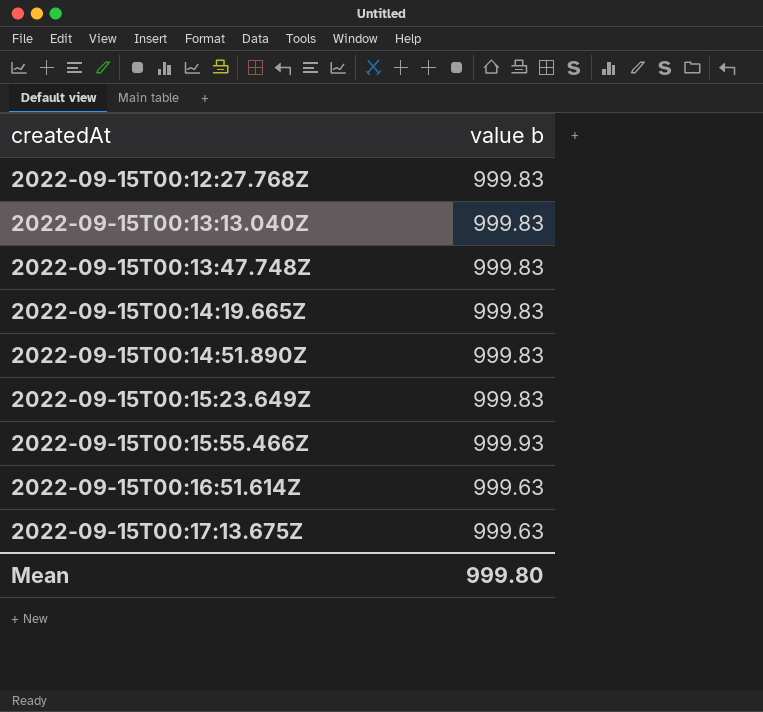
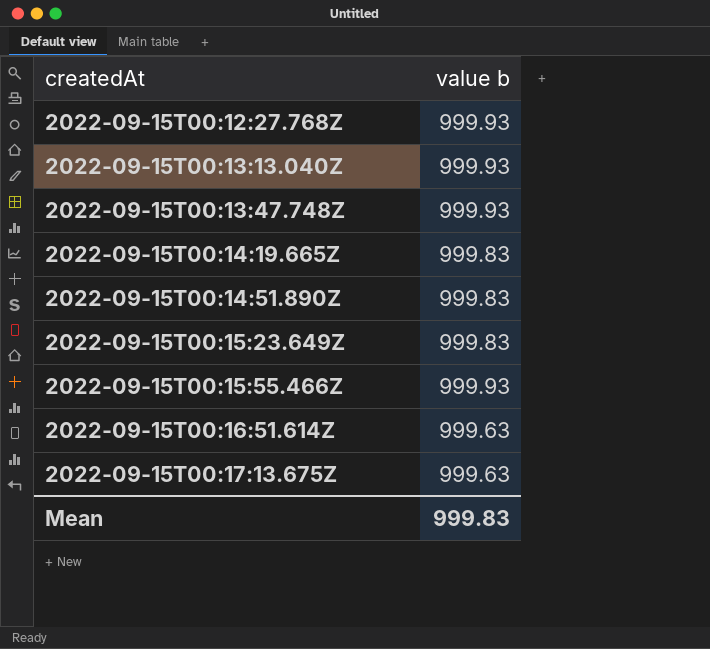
2022-09-15T00:12:27.768Z | value b: 999.83 -> 999.93
2022-09-15T00:13:13.040Z | value b: 999.83 -> 999.93
2022-09-15T00:13:47.748Z | value b: 999.83 -> 999.93
Mean | value b: 999.80 -> 999.83

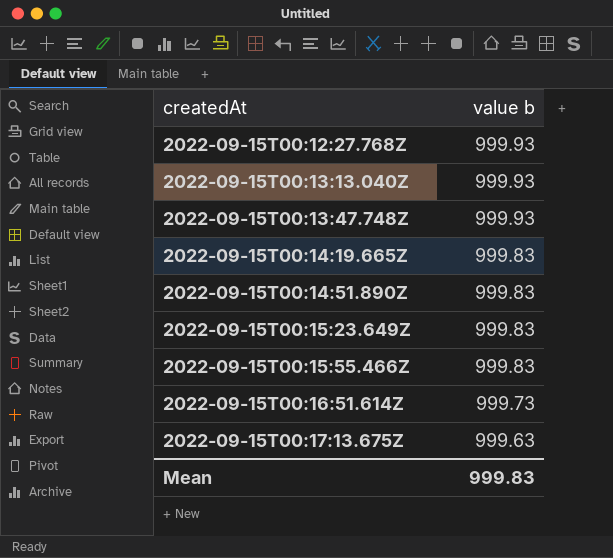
2022-09-15T00:15:55.466Z | value b: 999.93 -> 999.83
2022-09-15T00:16:51.614Z | value b: 999.63 -> 999.73

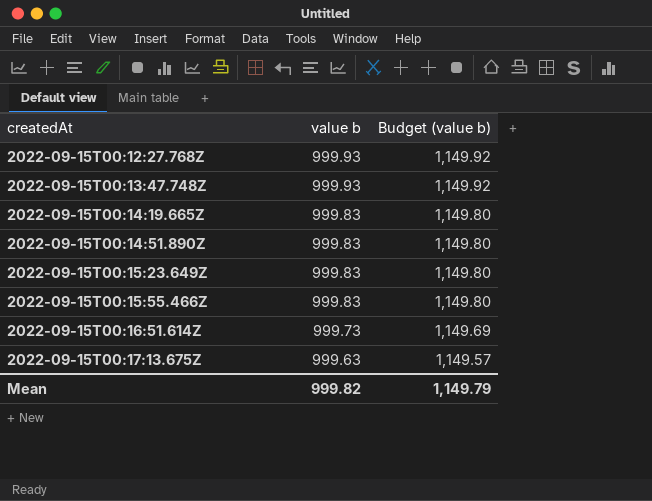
column Budget (value b) | formula: none -> [value b] * 1.15
row 2022-09-15T00:13:13.040Z: 999.93 -> none
Mean | value b: 999.83 -> 999.82

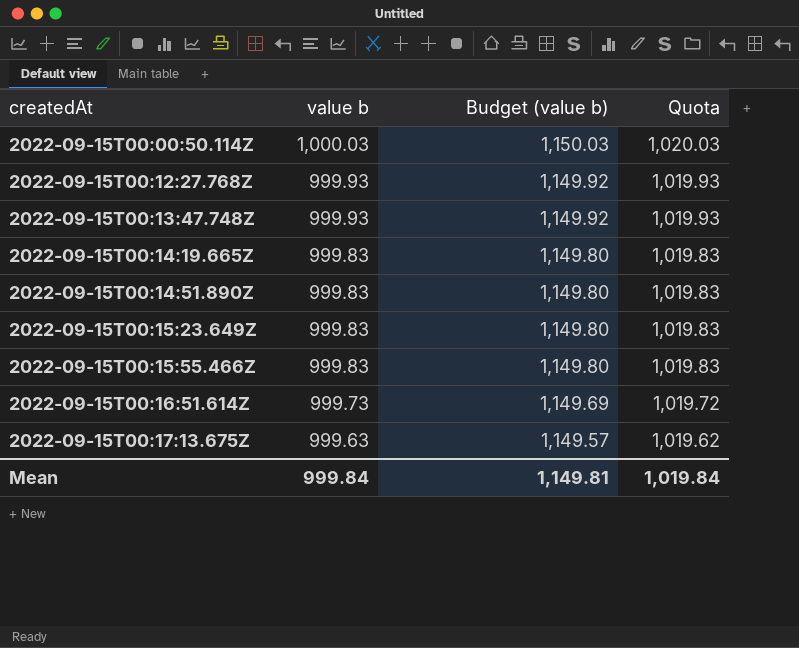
column Quota | formula: none -> [value b] * 1.02
row 2022-09-15T00:00:50.114Z: none -> 1,000.03 | 1,150.03 | 1,020.03
Mean | value b: 999.82 -> 999.84
Mean | Budget (value b): 1,149.79 -> 1,149.81

